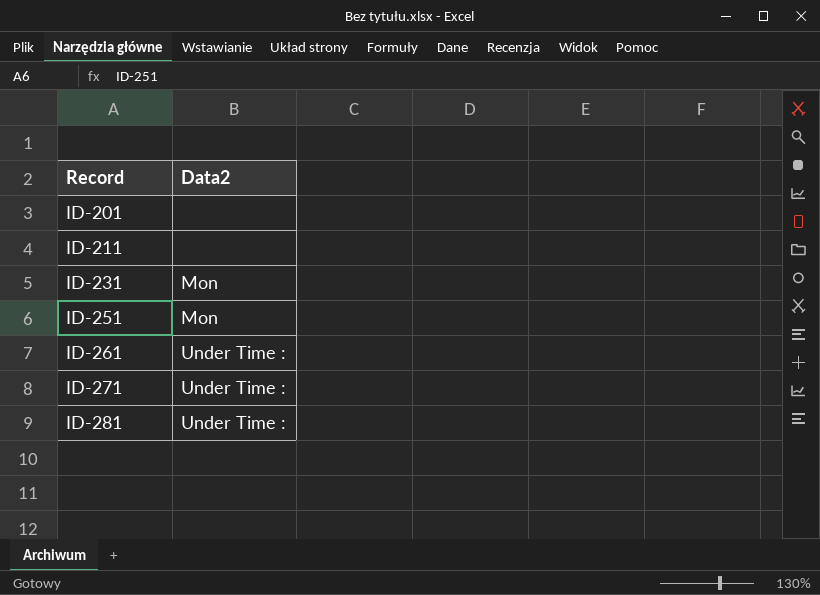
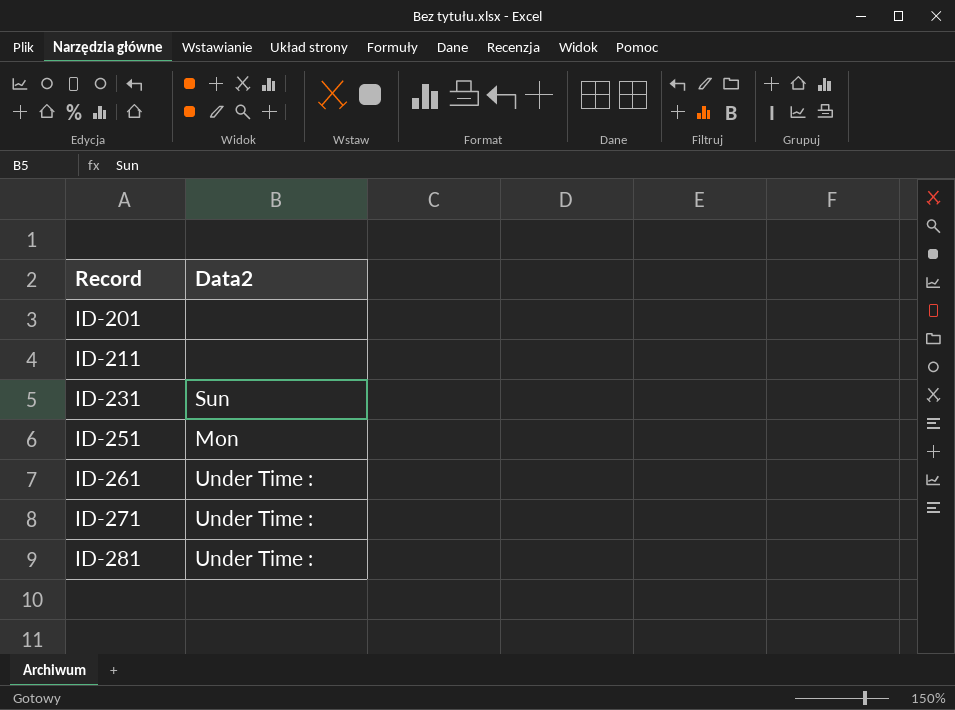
ID-231 | Data2: Mon -> Sun

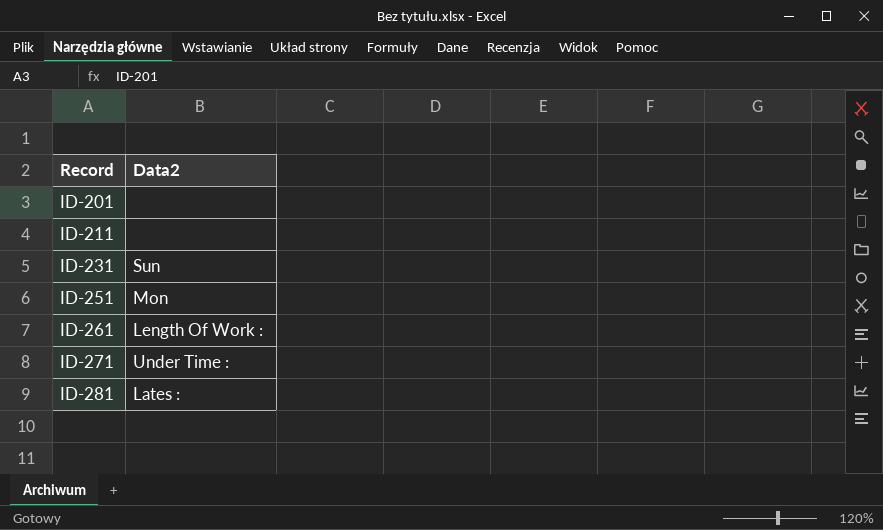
ID-261 | Data2: Under Time : -> Length Of Work :
ID-281 | Data2: Under Time : -> Lates :

